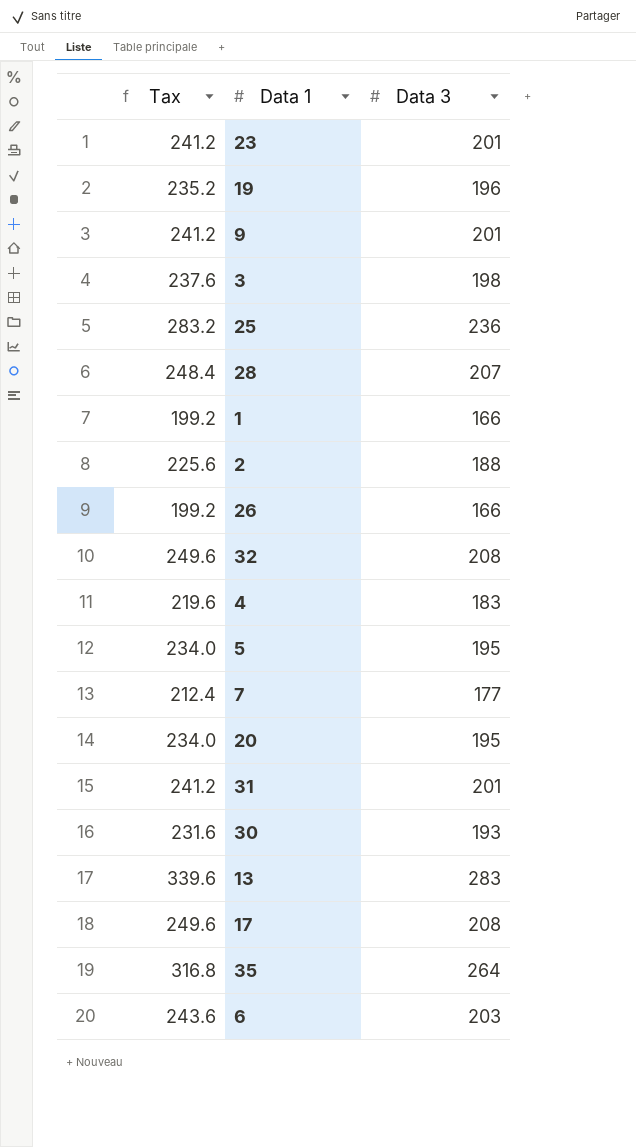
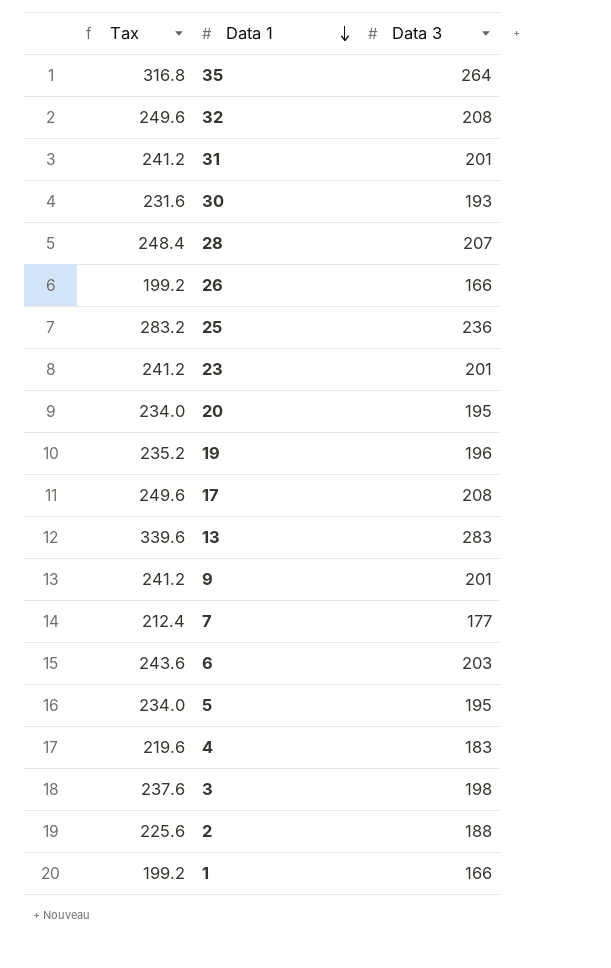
row order: none -> Data 1 descending

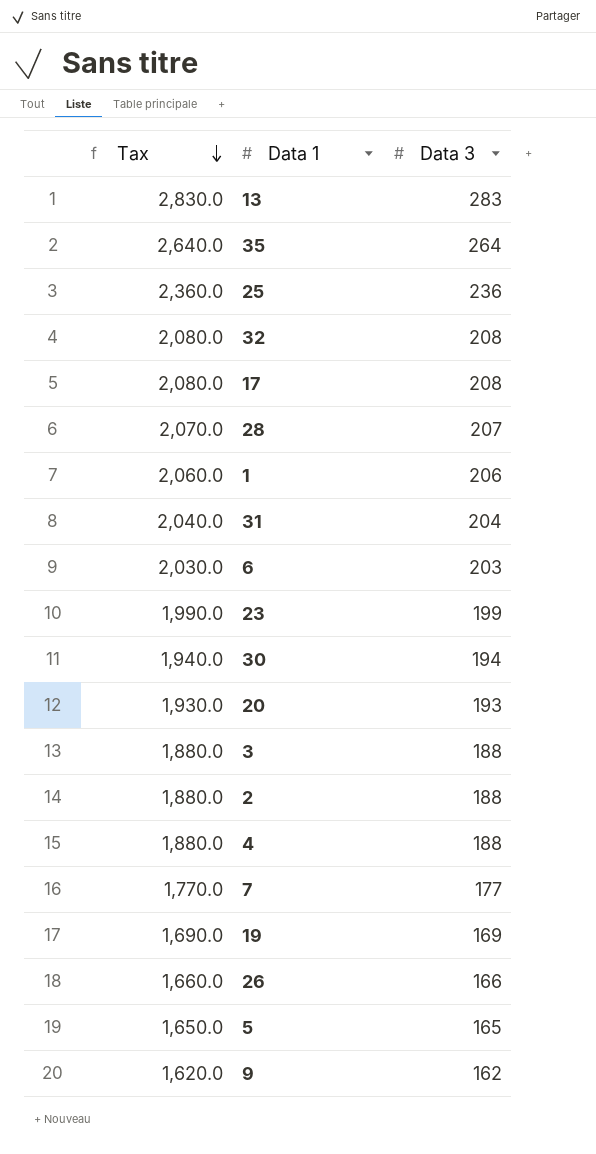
row order: Data 1 descending -> Tax descending
column Tax | formula: [Data 3] * 1.2 -> [Data 3] * 10
1 | Data 3: 166 -> 206
31 | Data 3: 201 -> 204
23 | Data 3: 201 -> 199
30 | Data 3: 193 -> 194
20 | Data 3: 195 -> 193
3 | Data 3: 198 -> 188
4 | Data 3: 183 -> 188
19 | Data 3: 196 -> 169
5 | Data 3: 195 -> 165
9 | Data 3: 201 -> 162

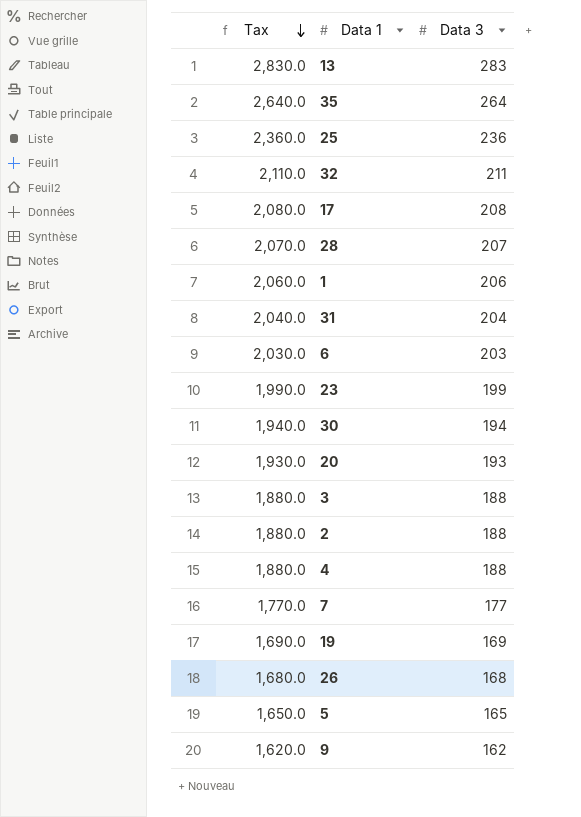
32 | Tax: 2,080.0 -> 2,110.0
32 | Data 3: 208 -> 211
26 | Tax: 1,660.0 -> 1,680.0
26 | Data 3: 166 -> 168

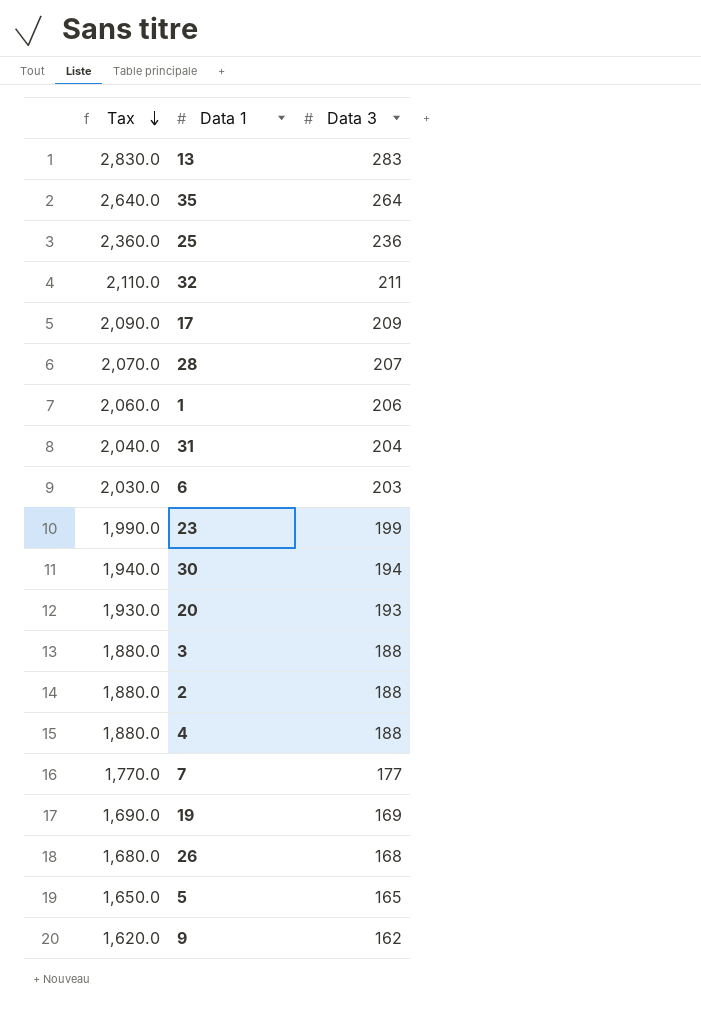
17 | Tax: 2,080.0 -> 2,090.0
17 | Data 3: 208 -> 209

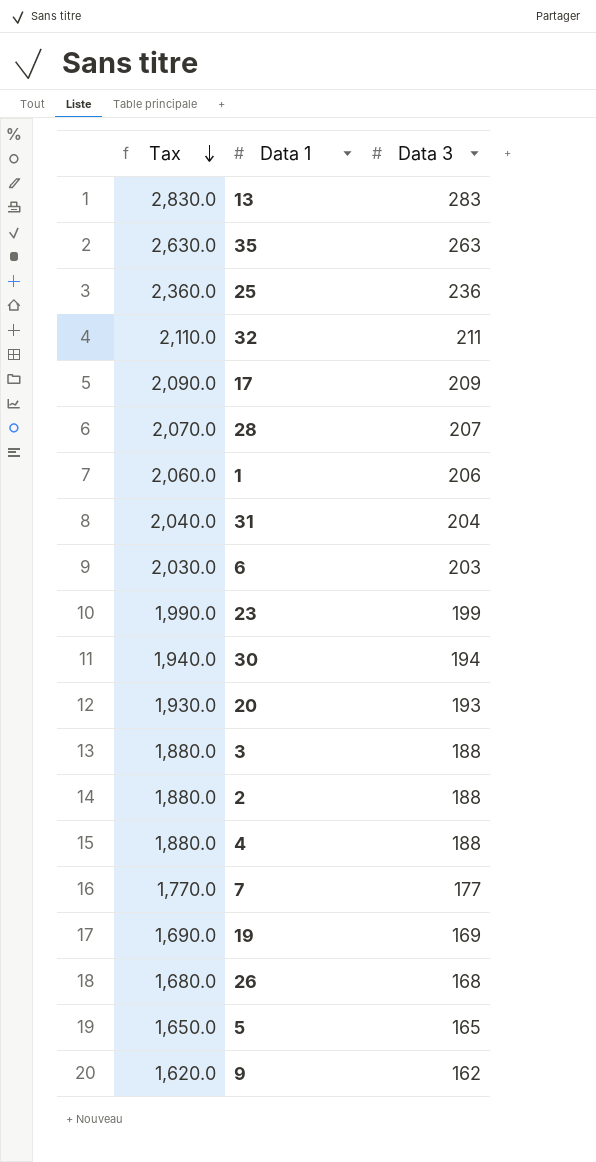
35 | Tax: 2,640.0 -> 2,630.0
35 | Data 3: 264 -> 263

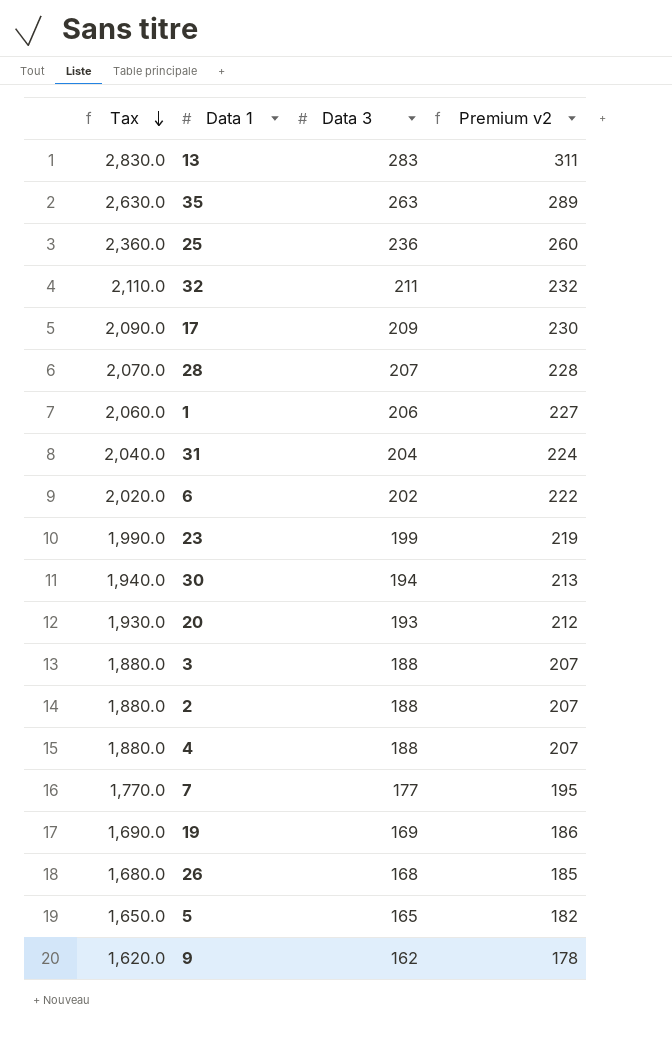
column Premium v2 | formula: none -> [Data 3] * 1.1
6 | Tax: 2,030.0 -> 2,020.0
6 | Data 3: 203 -> 202

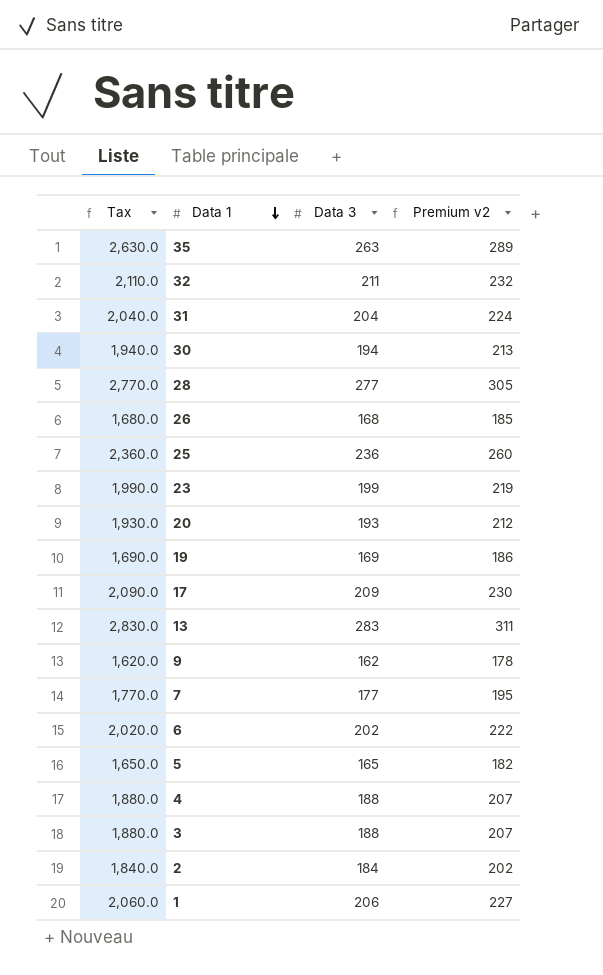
row order: Tax descending -> Data 1 descending
28 | Tax: 2,070.0 -> 2,770.0
28 | Data 3: 207 -> 277
28 | Premium v2: 228 -> 305
2 | Tax: 1,880.0 -> 1,840.0
2 | Data 3: 188 -> 184
2 | Premium v2: 207 -> 202

